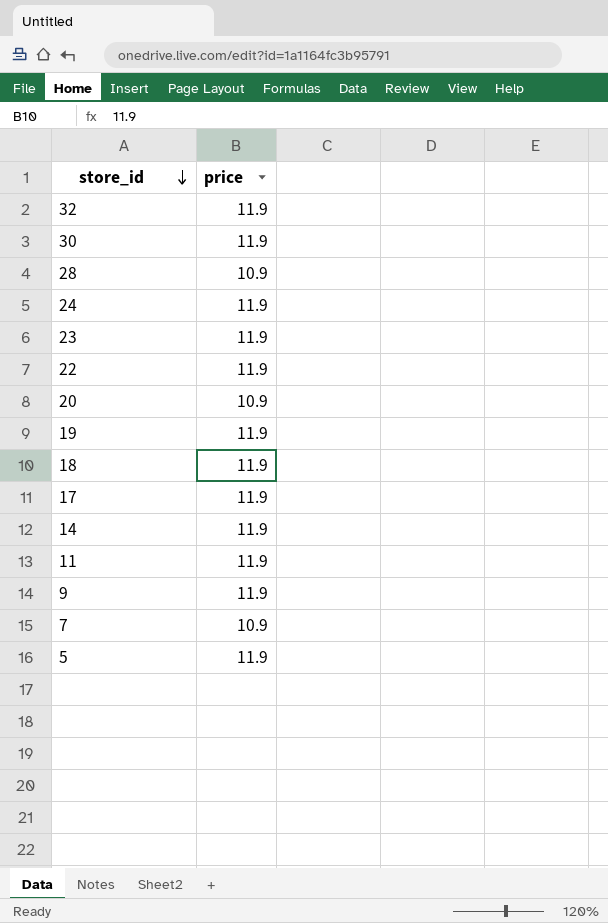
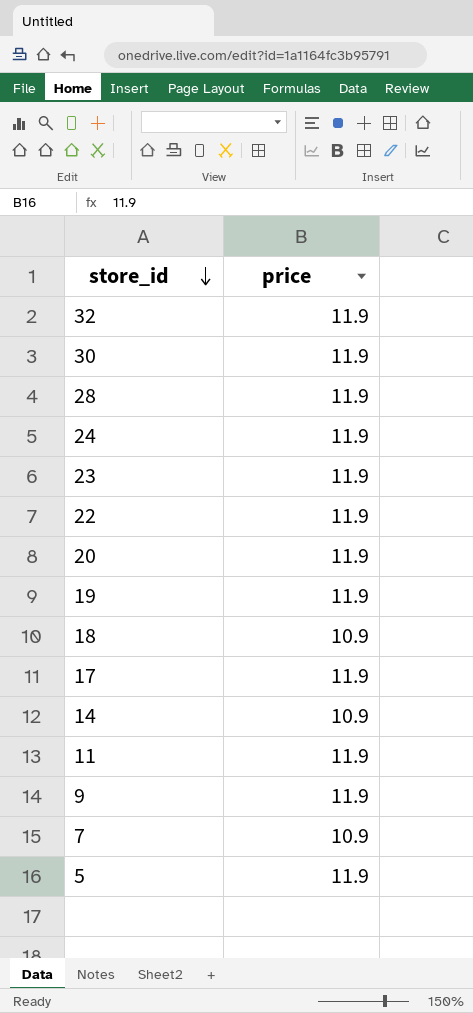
28 | price: 10.9 -> 11.9
20 | price: 10.9 -> 11.9
18 | price: 11.9 -> 10.9
14 | price: 11.9 -> 10.9

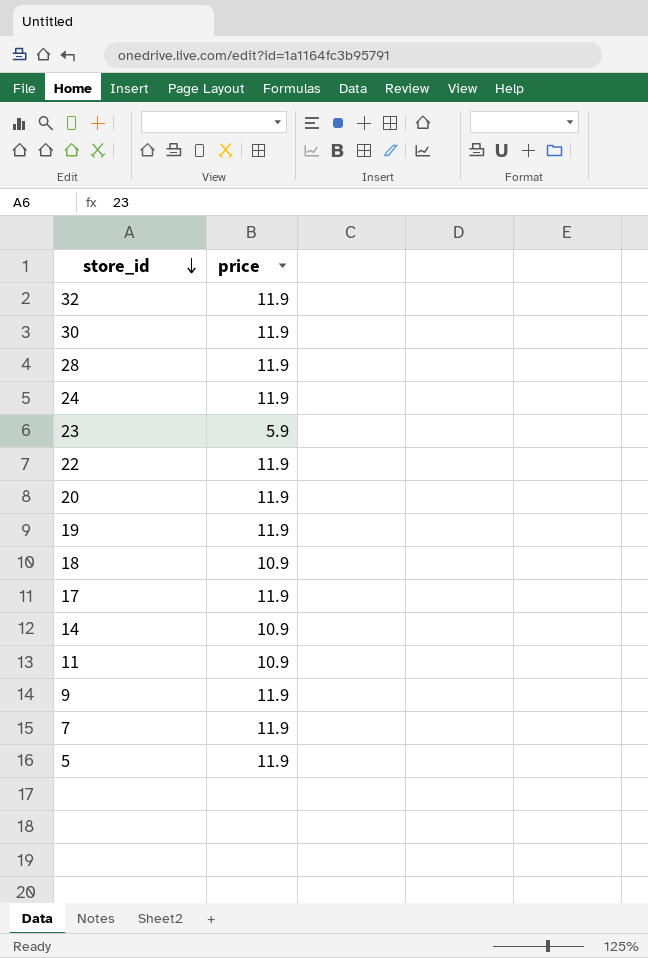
23 | price: 11.9 -> 5.9
11 | price: 11.9 -> 10.9
7 | price: 10.9 -> 11.9

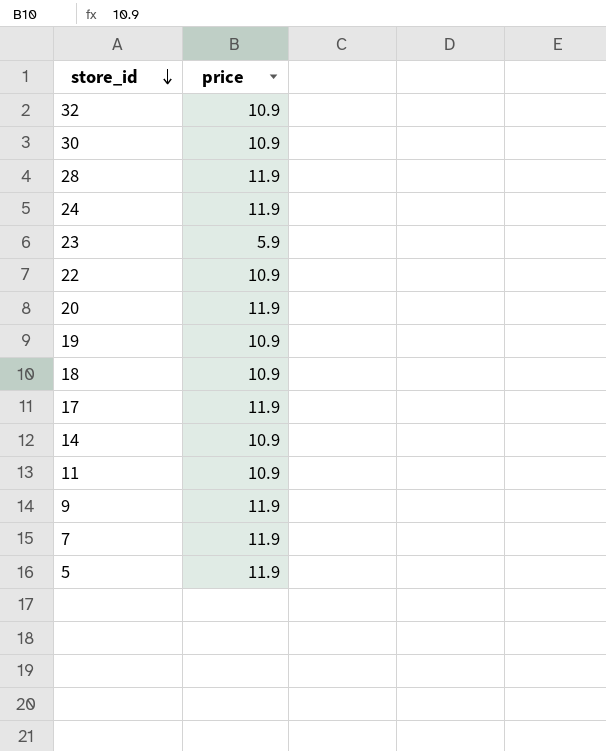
32 | price: 11.9 -> 10.9
30 | price: 11.9 -> 10.9
22 | price: 11.9 -> 10.9
19 | price: 11.9 -> 10.9

